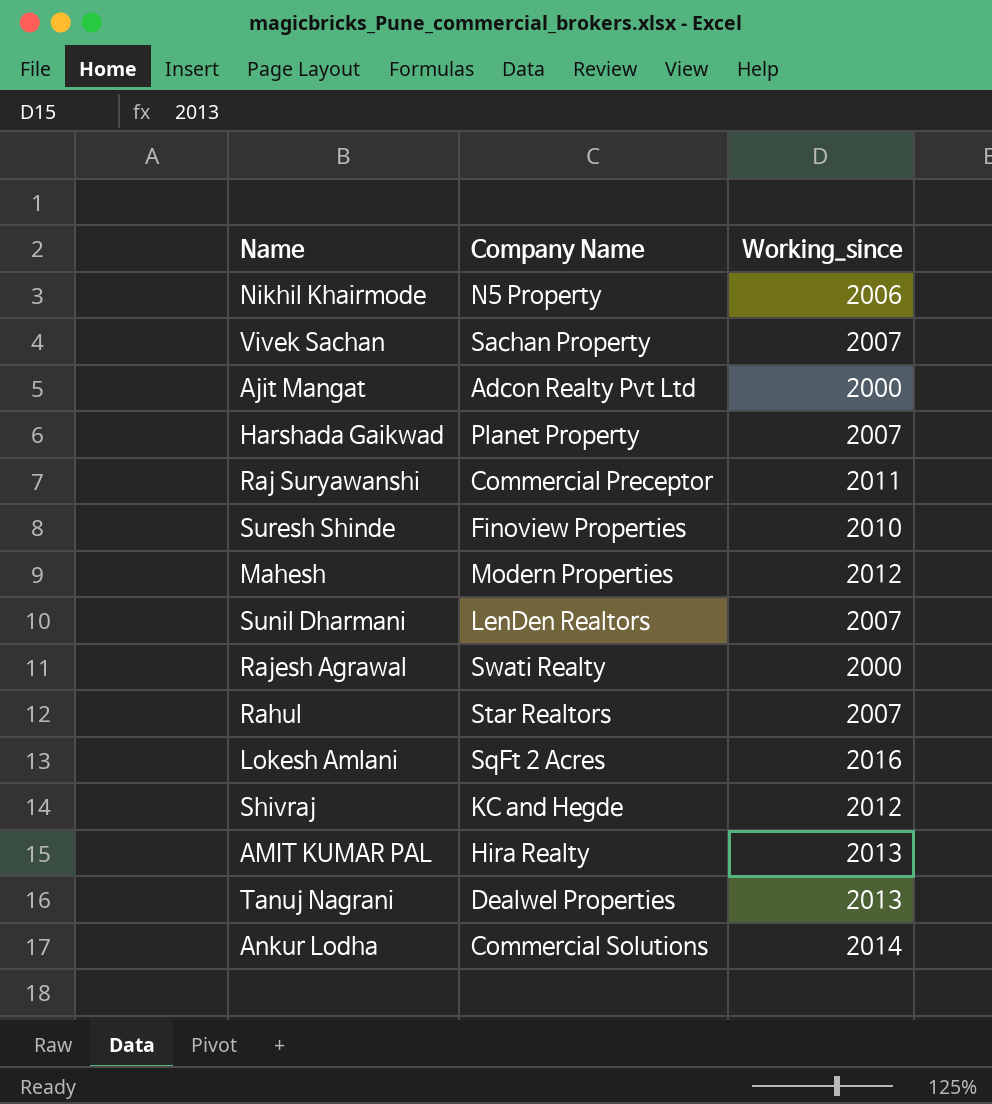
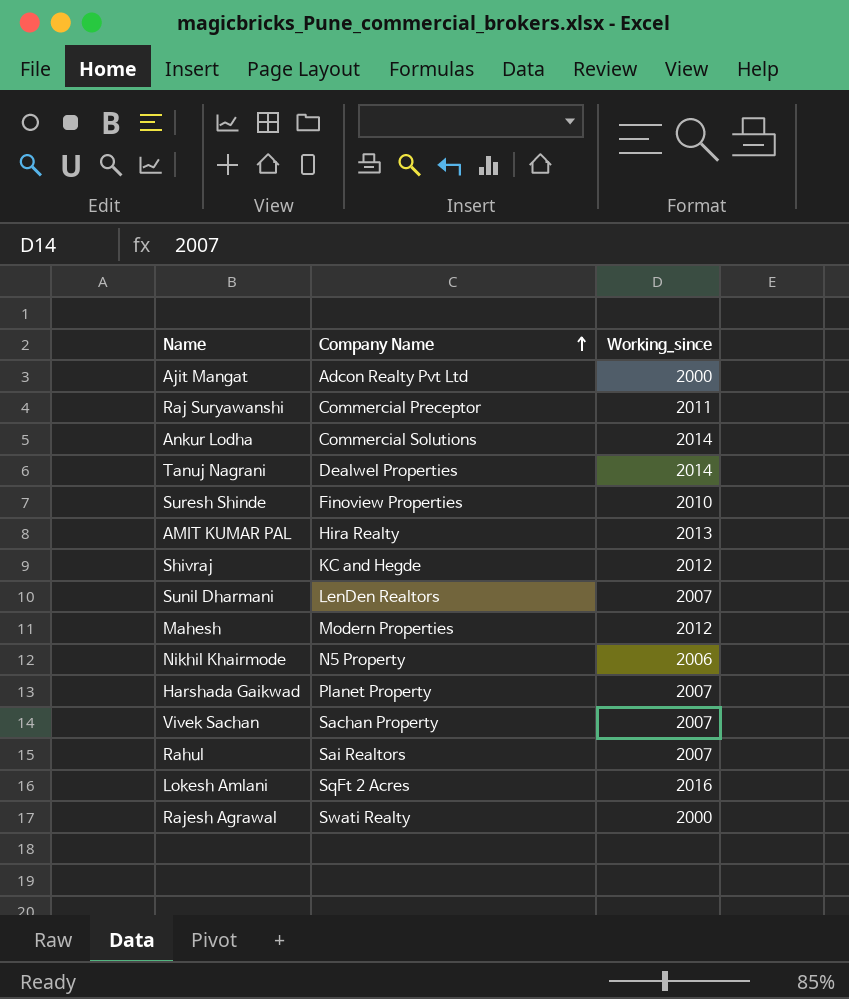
row order: none -> Company Name ascending
Tanuj Nagrani | Working_since: 2013 -> 2014
Rahul | Company Name: Star Realtors -> Sai Realtors

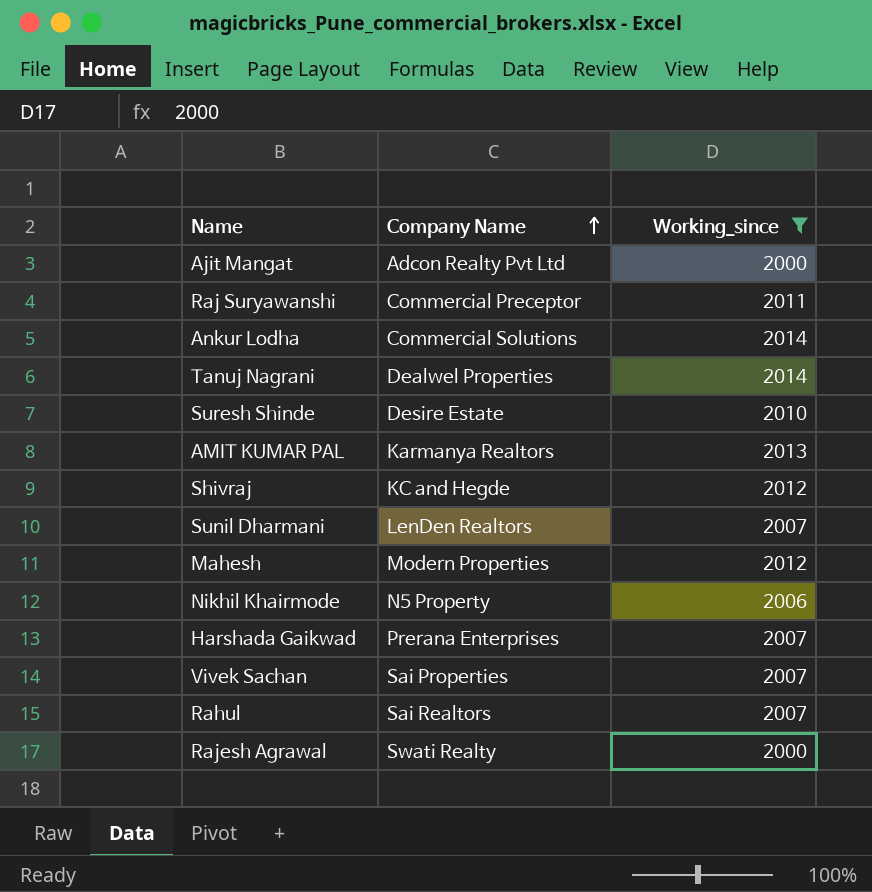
filter: none -> Working_since != 2016
Suresh Shinde | Company Name: Finoview Properties -> Desire Estate
AMIT KUMAR PAL | Company Name: Hira Realty -> Karmanya Realtors
Harshada Gaikwad | Company Name: Planet Property -> Prerana Enterprises
Vivek Sachan | Company Name: Sachan Property -> Sai Properties

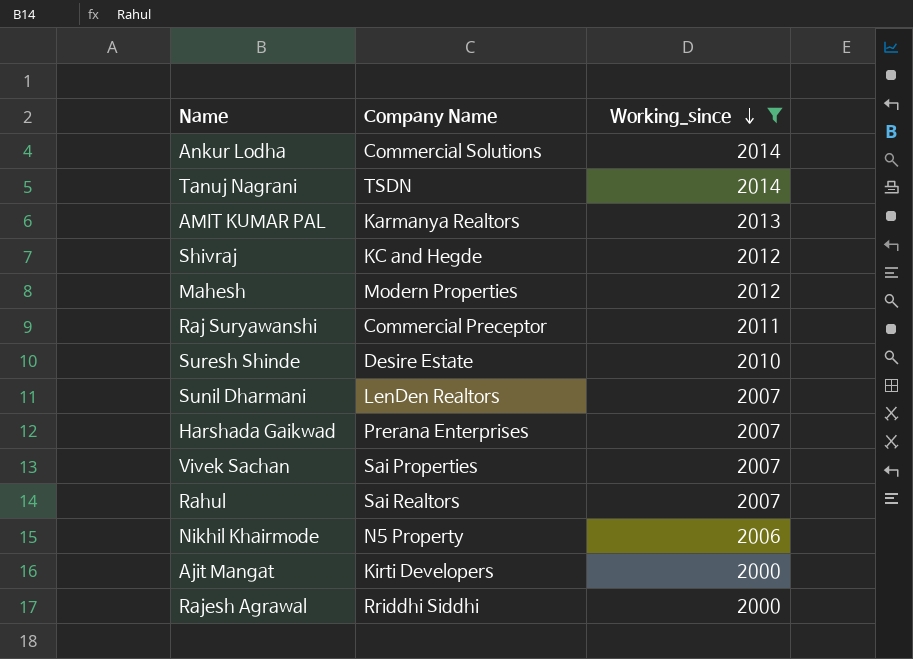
row order: Company Name ascending -> Working_since descending
Tanuj Nagrani | Company Name: Dealwel Properties -> TSDN
Ajit Mangat | Company Name: Adcon Realty Pvt Ltd -> Kirti Developers
Rajesh Agrawal | Company Name: Swati Realty -> Rriddhi Siddhi

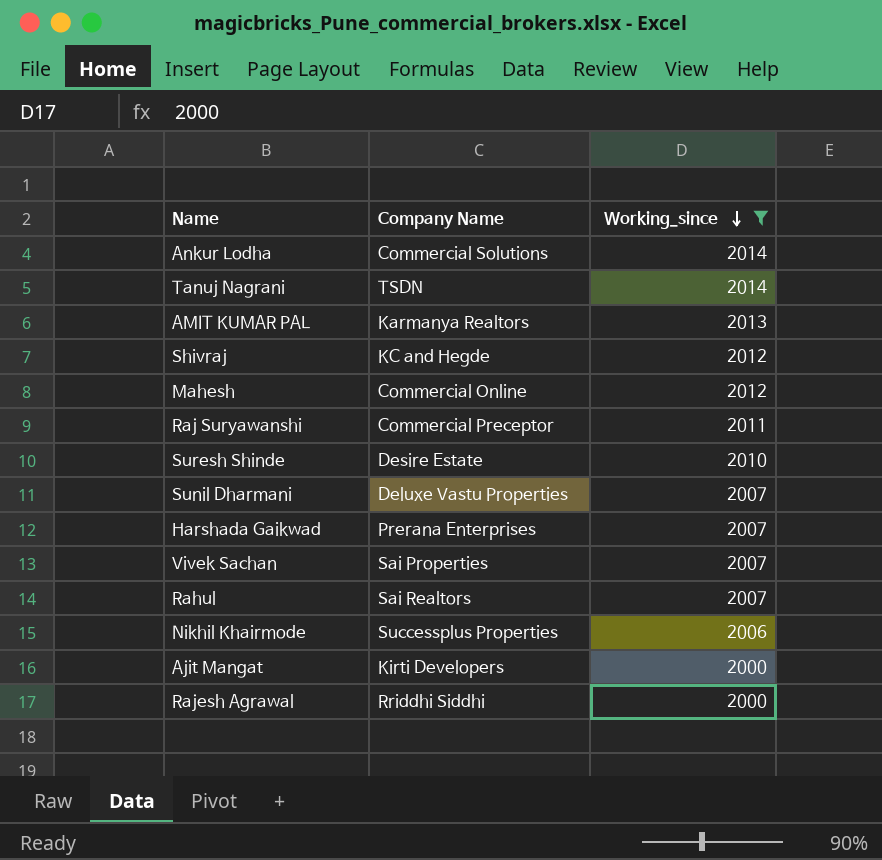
Mahesh | Company Name: Modern Properties -> Commercial Online
Sunil Dharmani | Company Name: LenDen Realtors -> Deluxe Vastu Properties
Nikhil Khairmode | Company Name: N5 Property -> Successplus Properties

